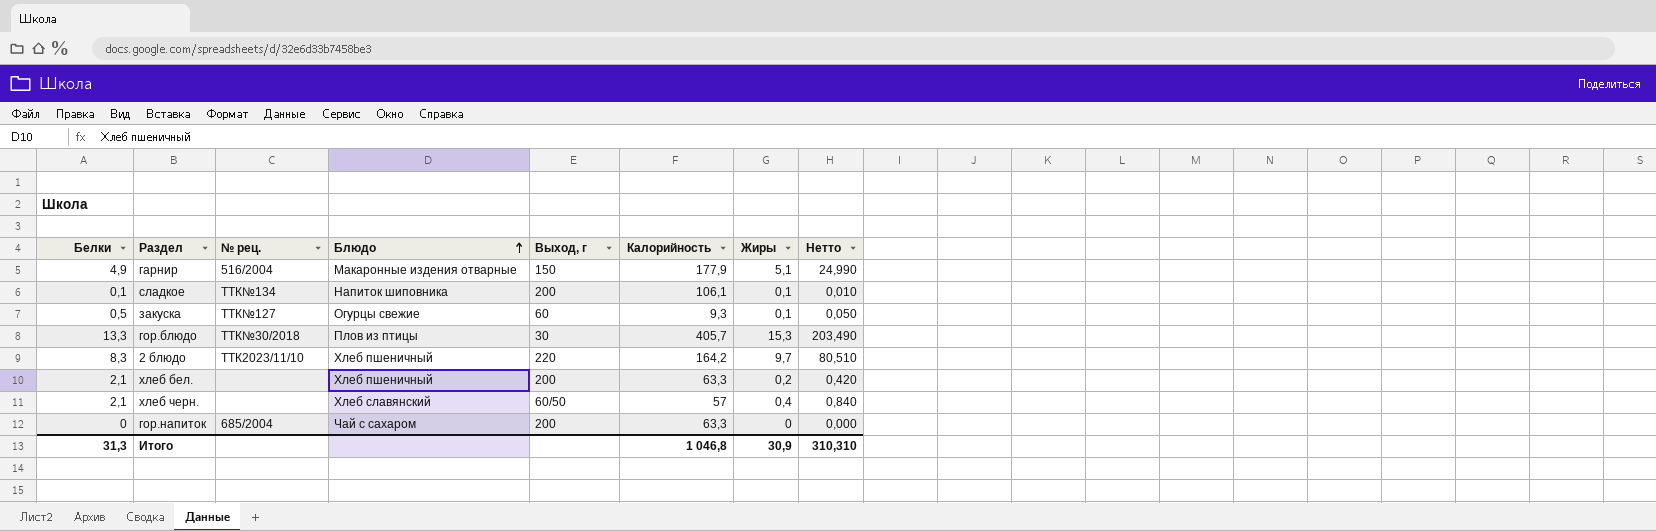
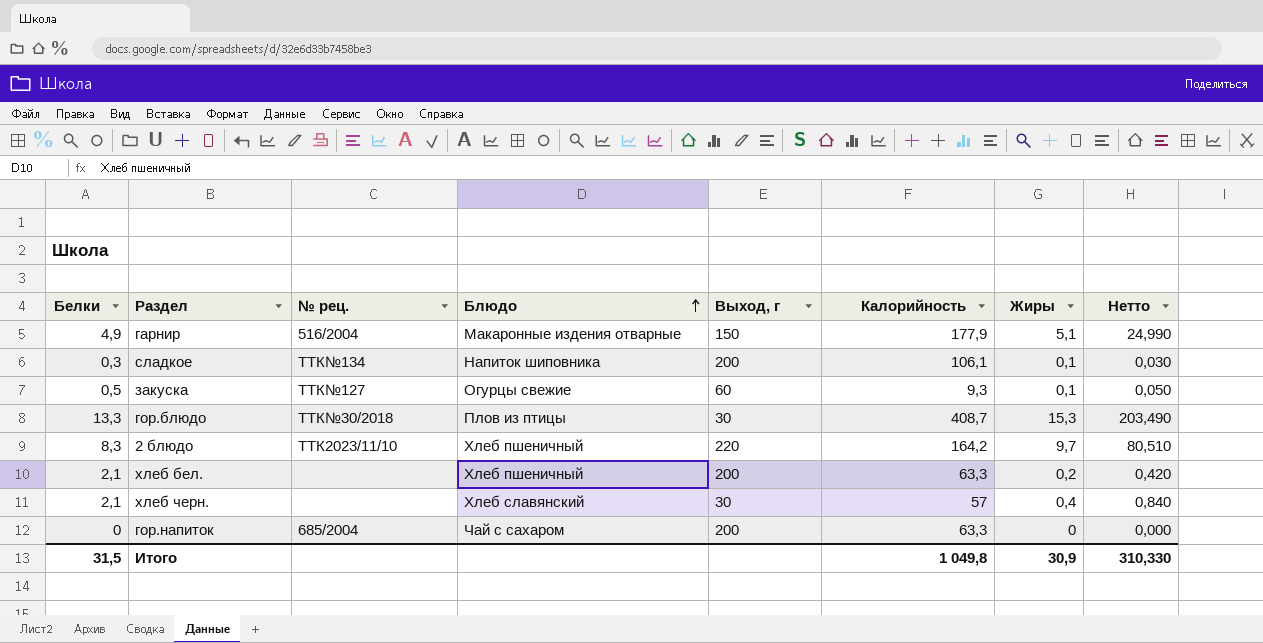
сладкое | Белки: 0,1 -> 0,3
сладкое | Нетто: 0,010 -> 0,030
гор.блюдо | Калорийность: 405,7 -> 408,7
хлеб черн. | Выход, г: 60/50 -> 30
Итого | Белки: 31,3 -> 31,5
Итого | Калорийность: 1 046,8 -> 1 049,8
Итого | Нетто: 310,310 -> 310,330

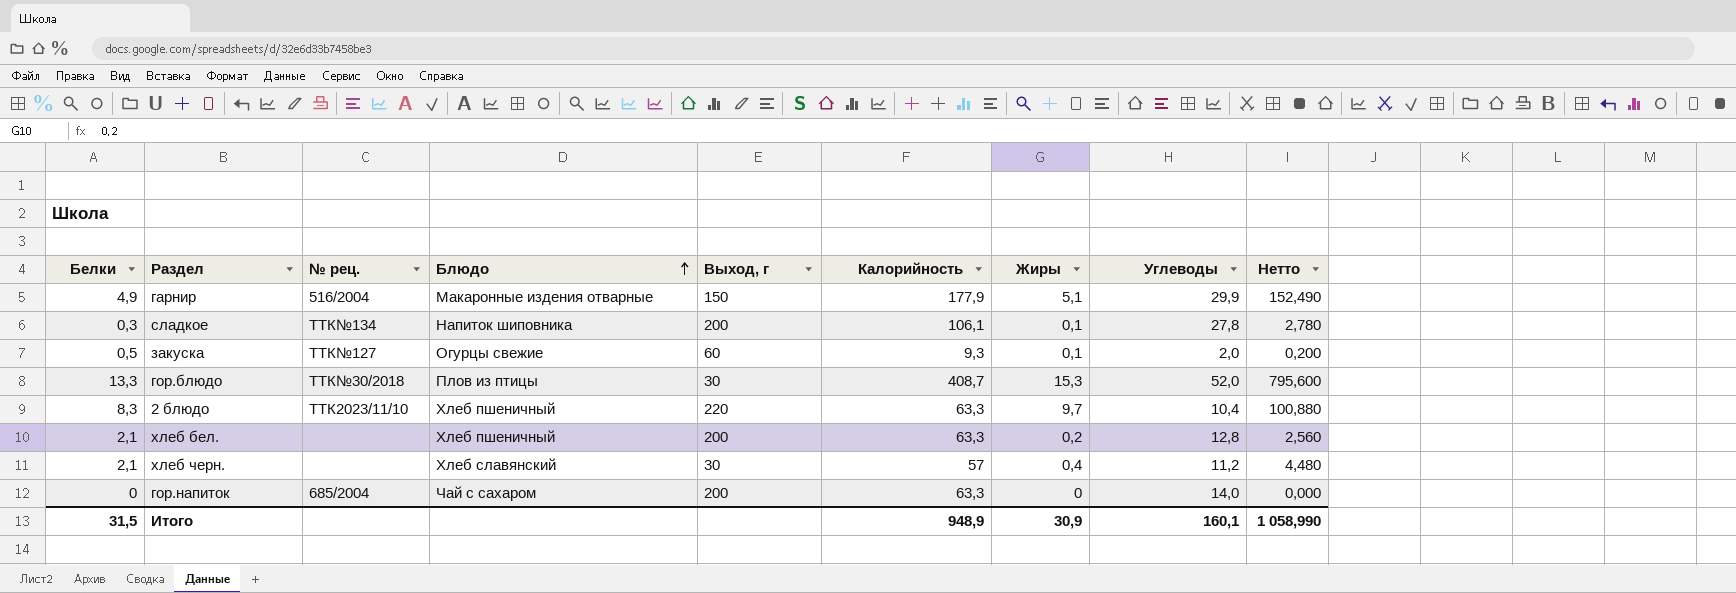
column Углеводы | position: none -> 8
column Нетто | formula: [Белки] * [Жиры] -> [Жиры] * [Углеводы]
2 блюдо | Калорийность: 164,2 -> 63,3
Итого | Калорийность: 1 049,8 -> 948,9
Итого | Нетто: 310,330 -> 1 058,990

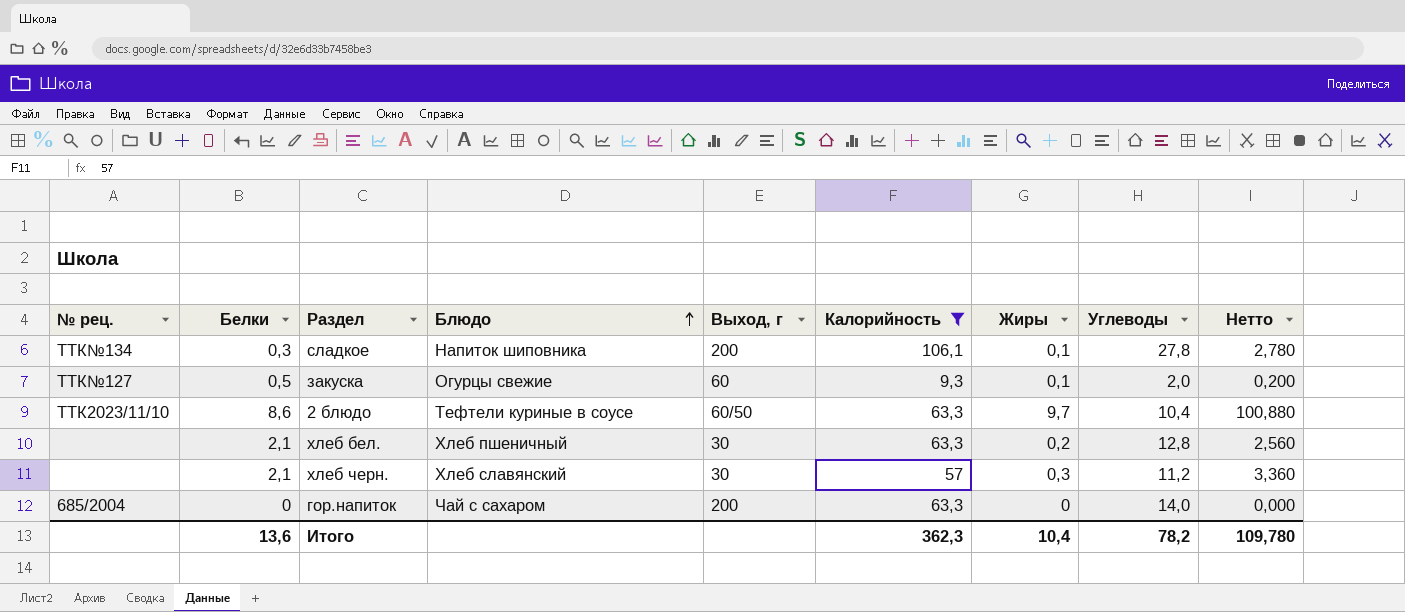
filter: none -> Калорийность <= 106,1
column № рец. | position: 3 -> 1
2 блюдо | Белки: 8,3 -> 8,6
2 блюдо | Блюдо: Хлеб пшеничный -> Тефтели куриные в соусе
2 блюдо | Выход, г: 220 -> 60/50
хлеб бел. | Выход, г: 200 -> 30
хлеб черн. | Жиры: 0,4 -> 0,3
хлеб черн. | Нетто: 4,480 -> 3,360
Итого | Белки: 31,5 -> 13,6
Итого | Калорийность: 948,9 -> 362,3
Итого | Жиры: 30,9 -> 10,4
Итого | Углеводы: 160,1 -> 78,2
Итого | Нетто: 1 058,990 -> 109,780

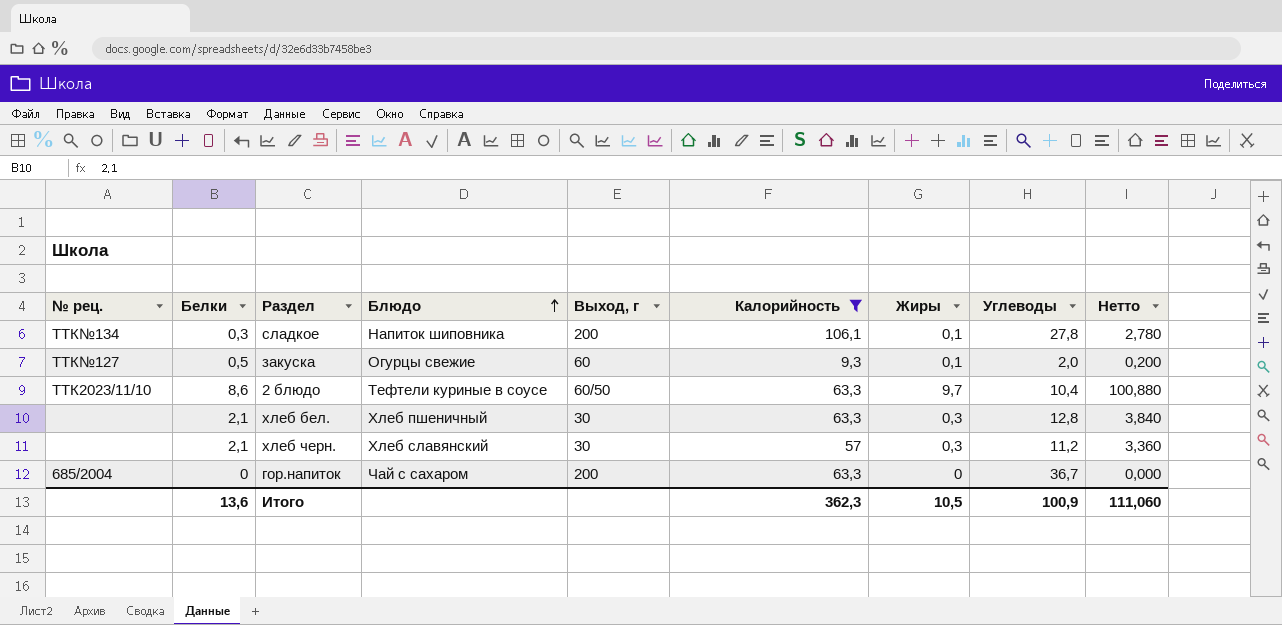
хлеб бел. | Жиры: 0,2 -> 0,3
хлеб бел. | Нетто: 2,560 -> 3,840
гор.напиток | Углеводы: 14,0 -> 36,7
Итого | Жиры: 10,4 -> 10,5
Итого | Углеводы: 78,2 -> 100,9
Итого | Нетто: 109,780 -> 111,060

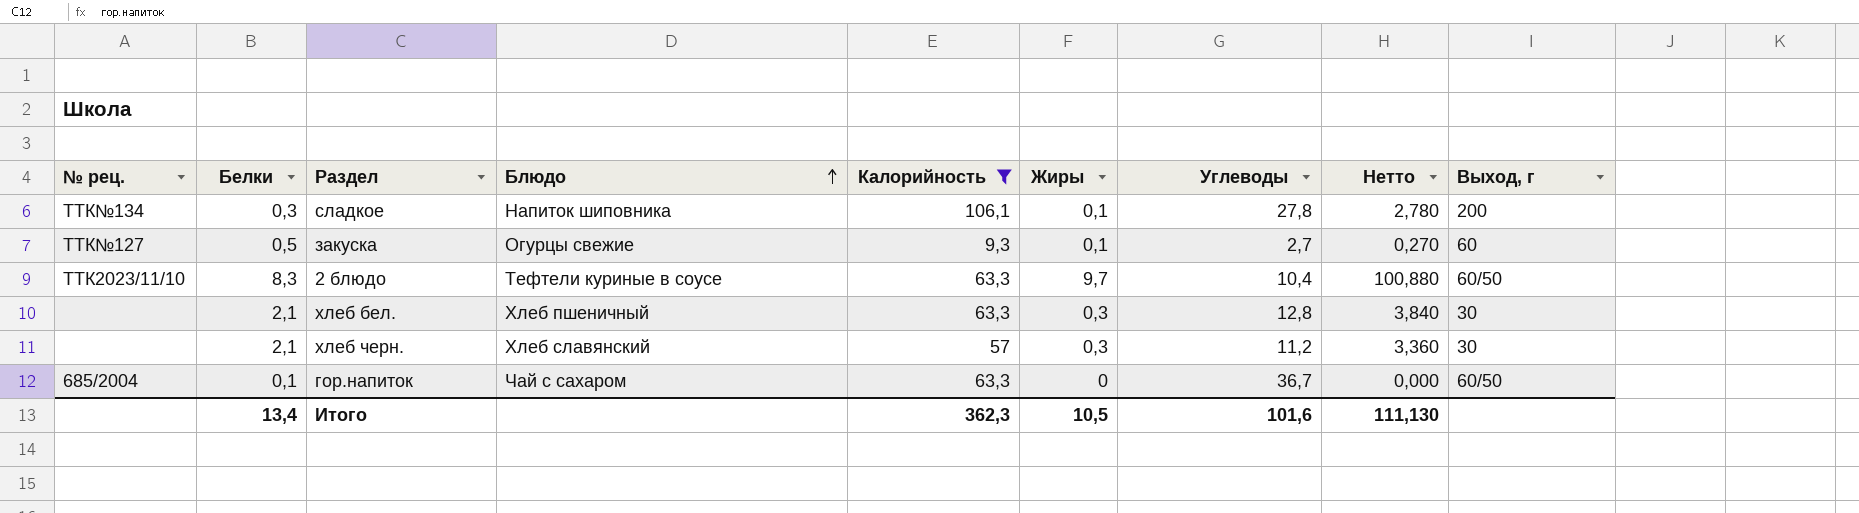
column Выход, г | position: 5 -> 9
закуска | Углеводы: 2,0 -> 2,7
закуска | Нетто: 0,200 -> 0,270
2 блюдо | Белки: 8,6 -> 8,3
гор.напиток | Белки: 0 -> 0,1
гор.напиток | Выход, г: 200 -> 60/50
Итого | Белки: 13,6 -> 13,4
Итого | Углеводы: 100,9 -> 101,6
Итого | Нетто: 111,060 -> 111,130

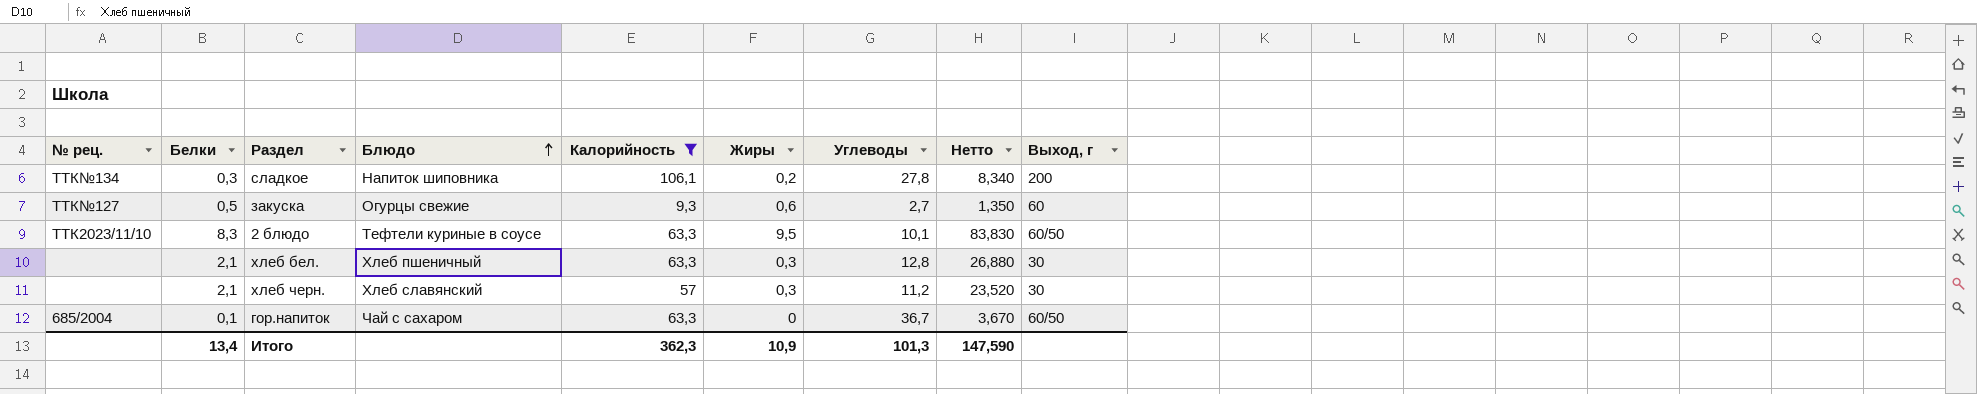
column Нетто | formula: [Жиры] * [Углеводы] -> [Белки] * [Углеводы]
сладкое | Жиры: 0,1 -> 0,2
закуска | Жиры: 0,1 -> 0,6
2 блюдо | Жиры: 9,7 -> 9,5
2 блюдо | Углеводы: 10,4 -> 10,1
Итого | Жиры: 10,5 -> 10,9
Итого | Углеводы: 101,6 -> 101,3
Итого | Нетто: 111,130 -> 147,590

